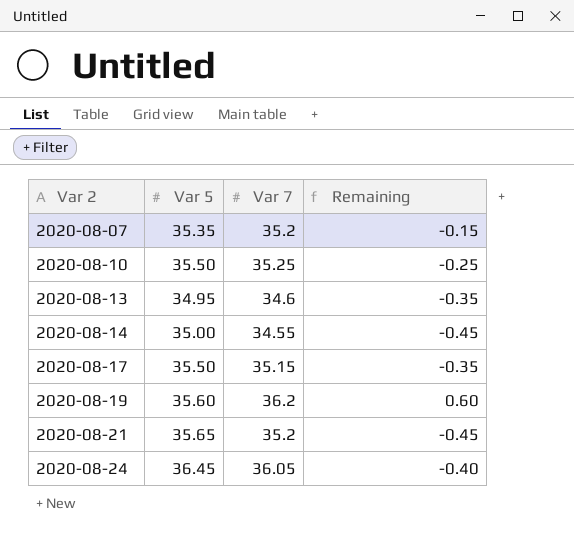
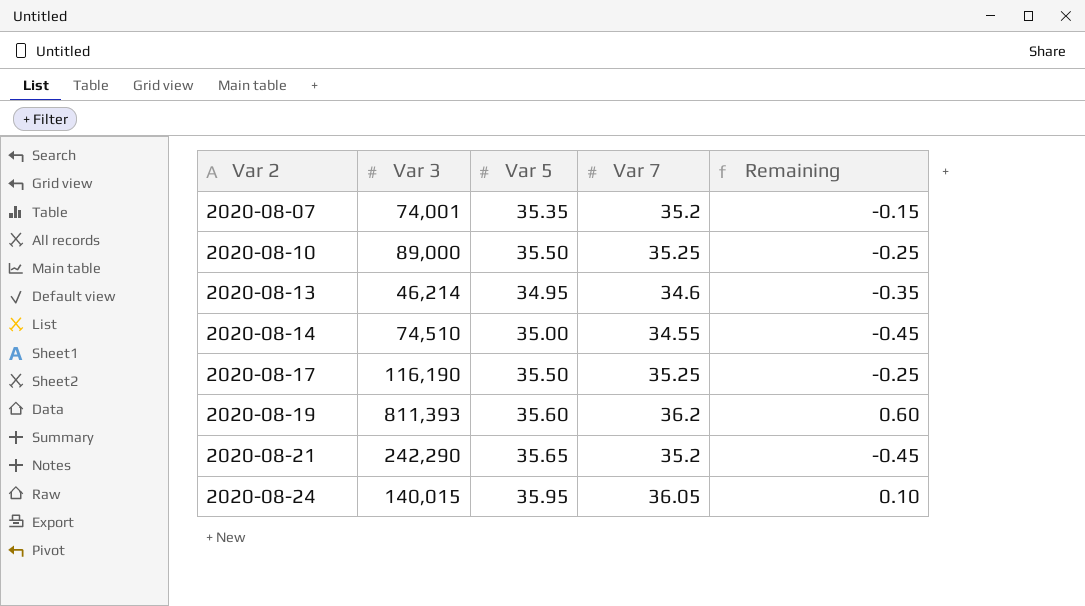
column Var 3 | position: none -> 2
2020-08-17 | Var 7: 35.15 -> 35.25
2020-08-17 | Remaining: -0.35 -> -0.25
2020-08-24 | Var 5: 36.45 -> 35.95
2020-08-24 | Remaining: -0.40 -> 0.10

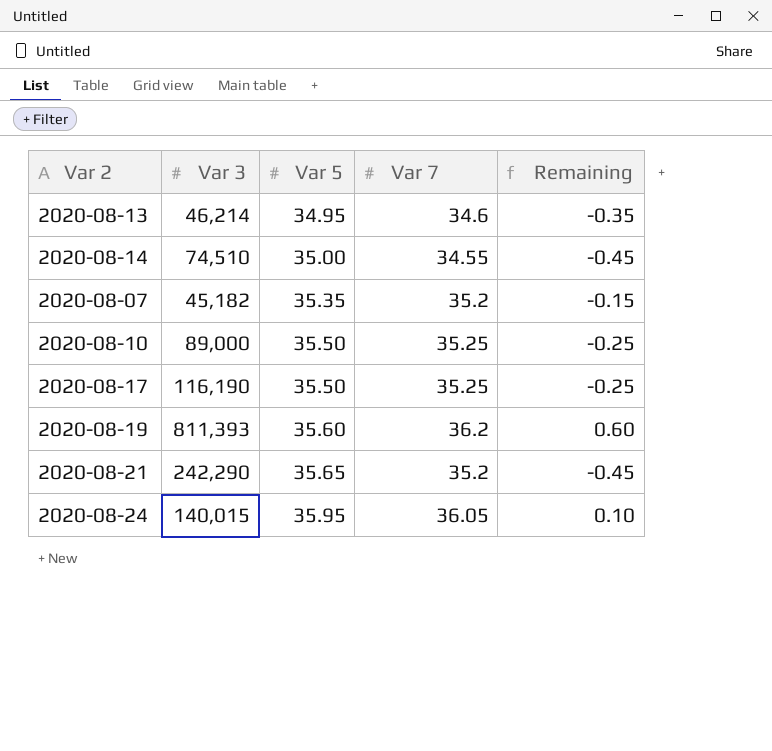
row order: Var 2 ascending -> Var 5 ascending
2020-08-07 | Var 3: 74,001 -> 45,182

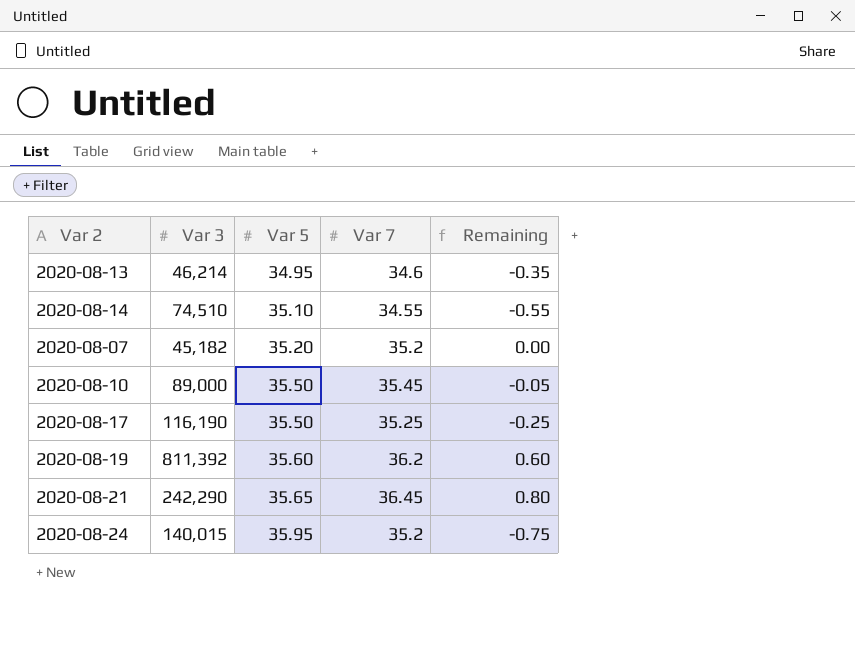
2020-08-14 | Var 5: 35.00 -> 35.10
2020-08-14 | Remaining: -0.45 -> -0.55
2020-08-07 | Var 5: 35.35 -> 35.20
2020-08-07 | Remaining: -0.15 -> 0.00
2020-08-10 | Var 7: 35.25 -> 35.45
2020-08-10 | Remaining: -0.25 -> -0.05
2020-08-19 | Var 3: 811,393 -> 811,392
2020-08-21 | Var 7: 35.2 -> 36.45
2020-08-21 | Remaining: -0.45 -> 0.80
2020-08-24 | Var 7: 36.05 -> 35.2
2020-08-24 | Remaining: 0.10 -> -0.75

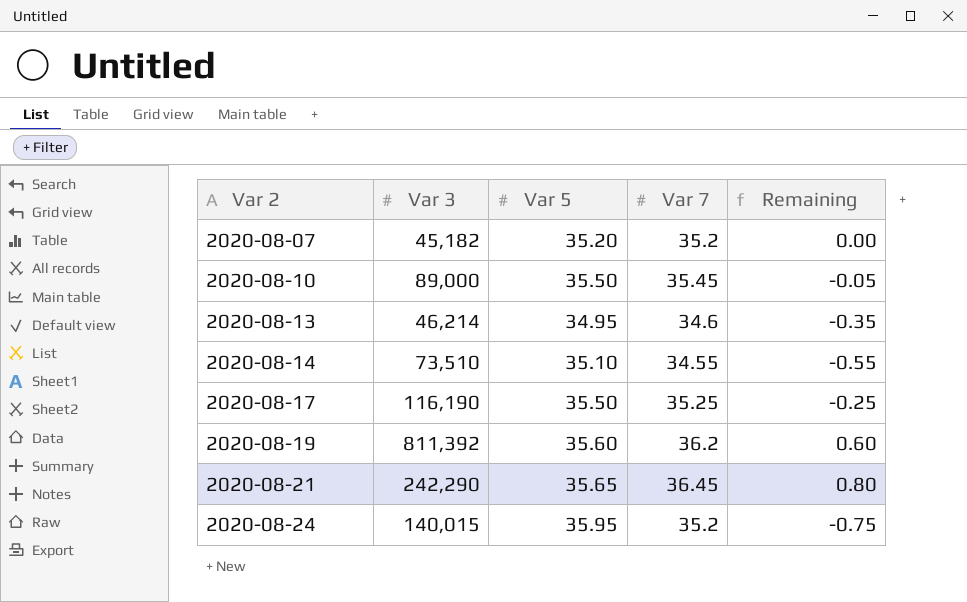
row order: Var 5 ascending -> Var 2 ascending
2020-08-14 | Var 3: 74,510 -> 73,510

